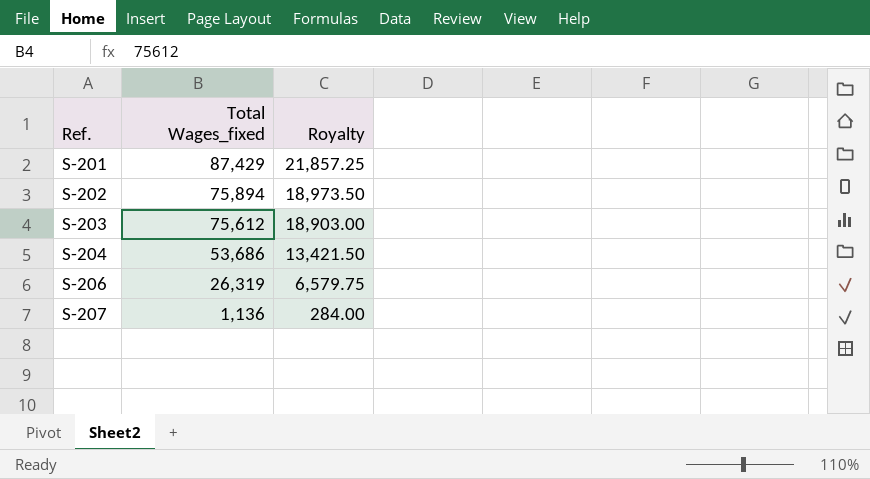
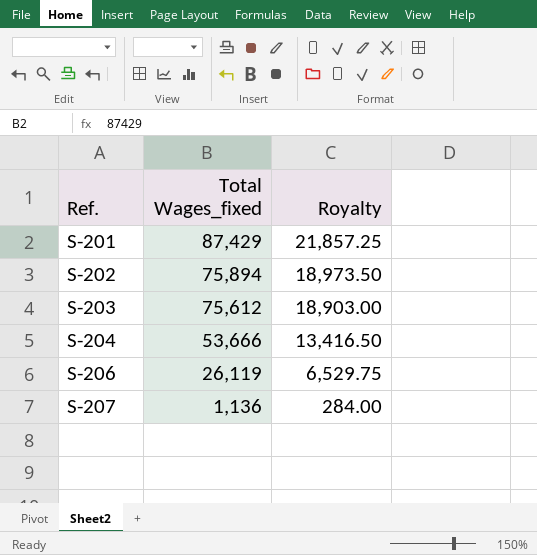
S-204 | Total Wages_fixed: 53,686 -> 53,666
S-204 | Royalty: 13,421.50 -> 13,416.50
S-206 | Total Wages_fixed: 26,319 -> 26,119
S-206 | Royalty: 6,579.75 -> 6,529.75

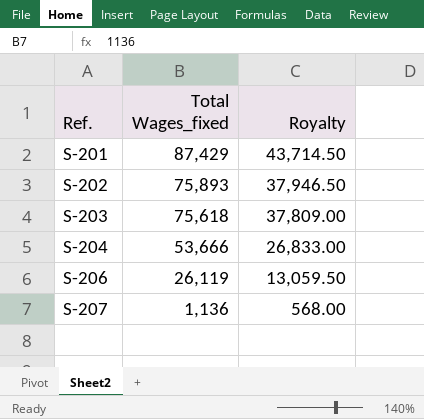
column Royalty | formula: [Total Wages_fixed] * 0.25 -> [Total Wages_fixed] * 0.5
S-202 | Total Wages_fixed: 75,894 -> 75,893
S-203 | Total Wages_fixed: 75,612 -> 75,618

